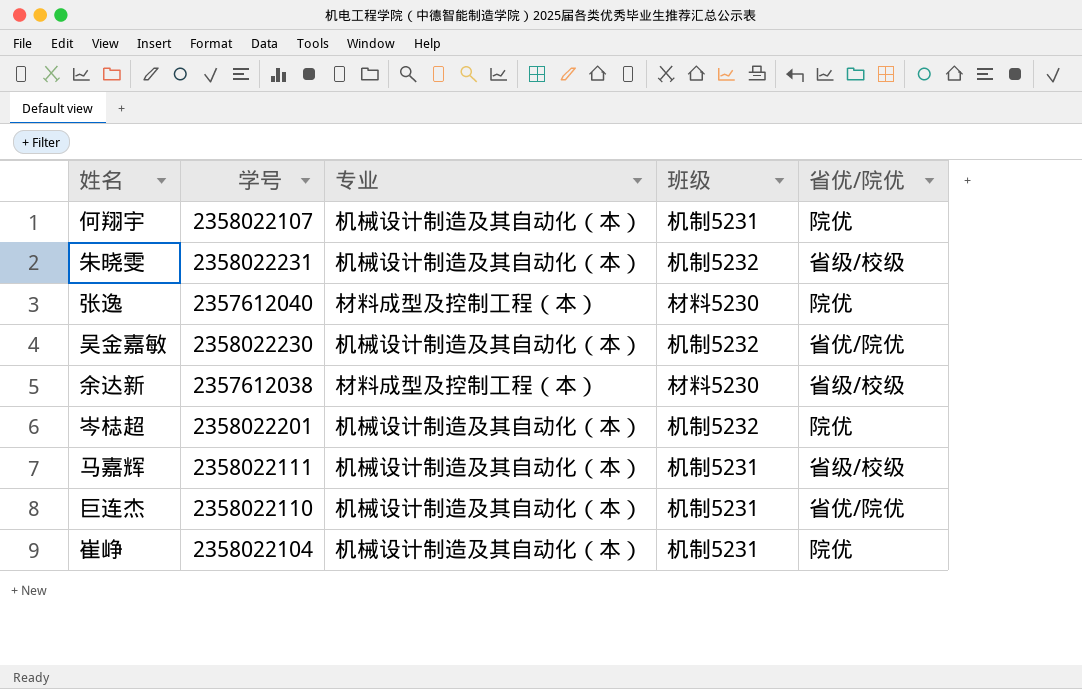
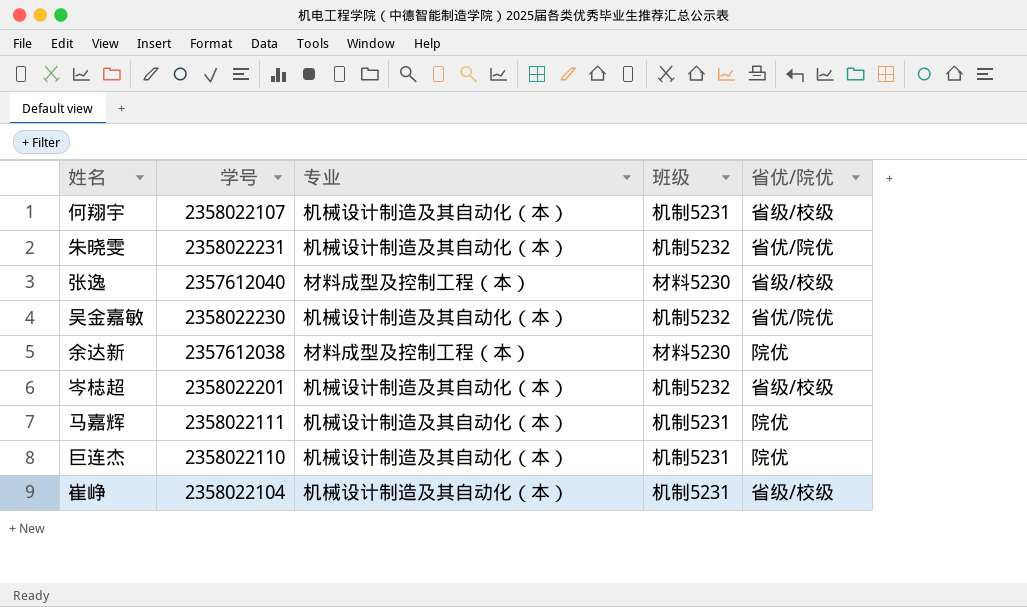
何翔宇 | 省优/院优: 院优 -> 省级/校级
朱晓雯 | 省优/院优: 省级/校级 -> 省优/院优
张逸 | 省优/院优: 院优 -> 省级/校级
余达新 | 省优/院优: 省级/校级 -> 院优
岑梽超 | 省优/院优: 院优 -> 省级/校级
马嘉辉 | 省优/院优: 省级/校级 -> 院优
巨连杰 | 省优/院优: 省优/院优 -> 院优
崔峥 | 省优/院优: 院优 -> 省级/校级

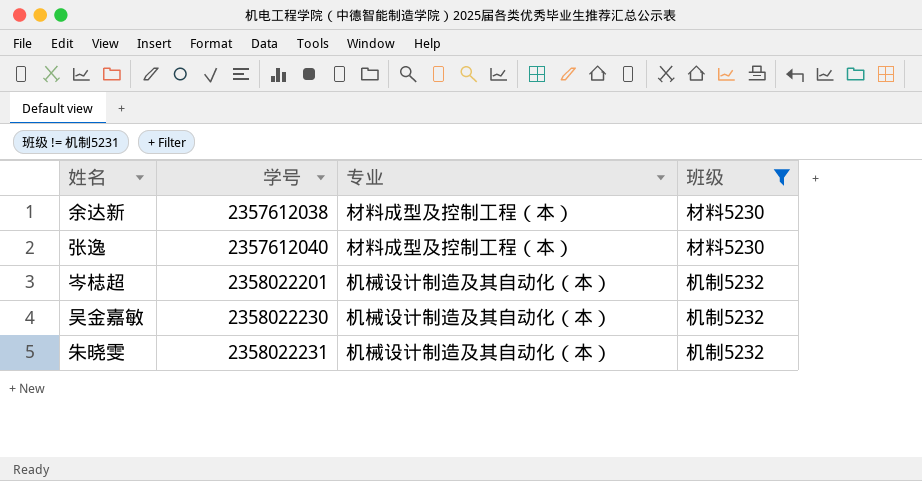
filter: none -> 班级 != 机制5231
row order: none -> 学号 ascending
column 省优/院优 | position: 5 -> none

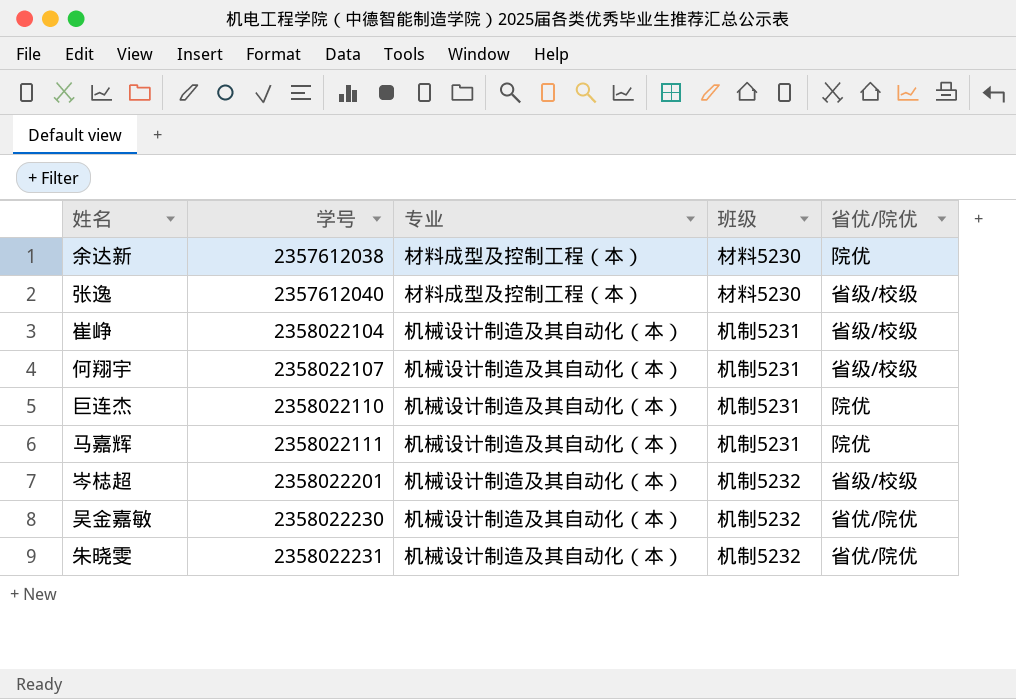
filter: 班级 != 机制5231 -> none
column 省优/院优 | position: none -> 5

